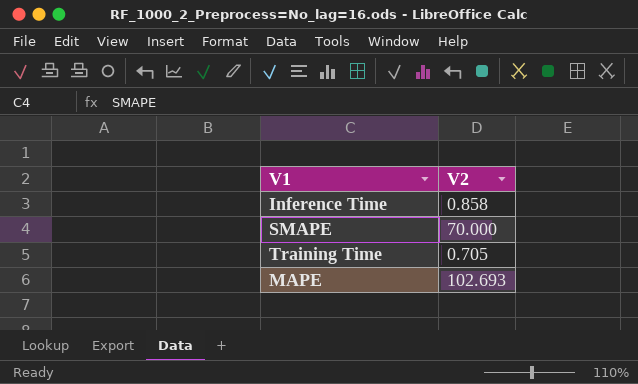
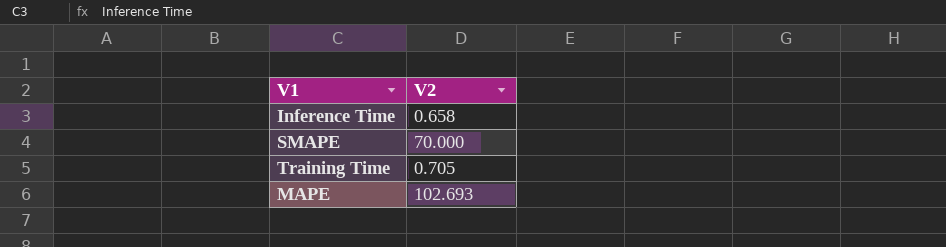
Inference Time | V2: 0.858 -> 0.658

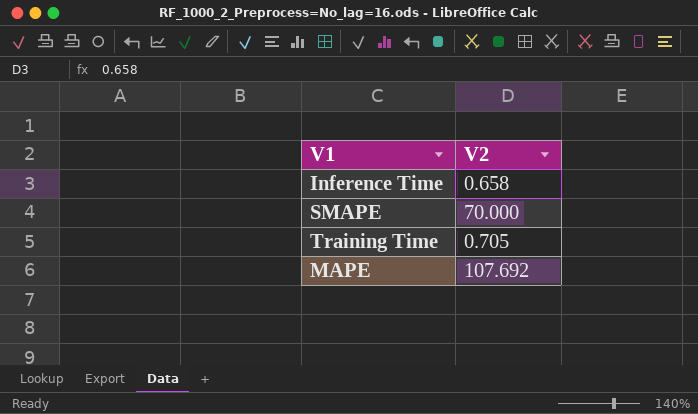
MAPE | V2: 102.693 -> 107.692

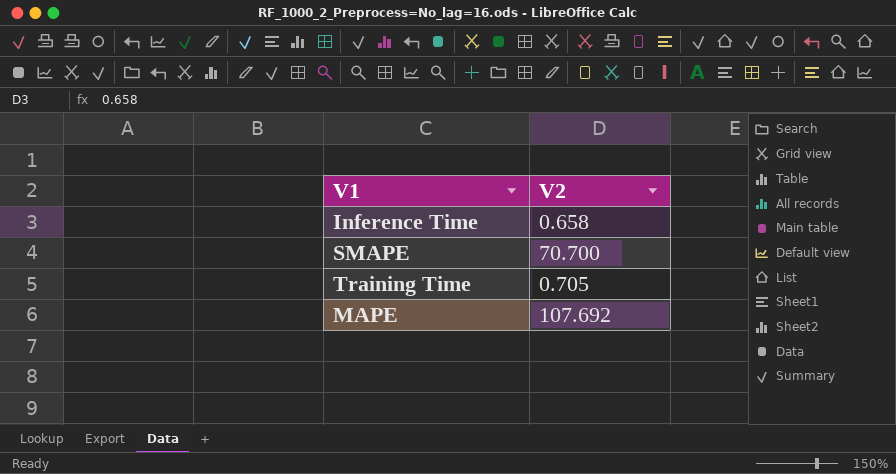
SMAPE | V2: 70.000 -> 70.700

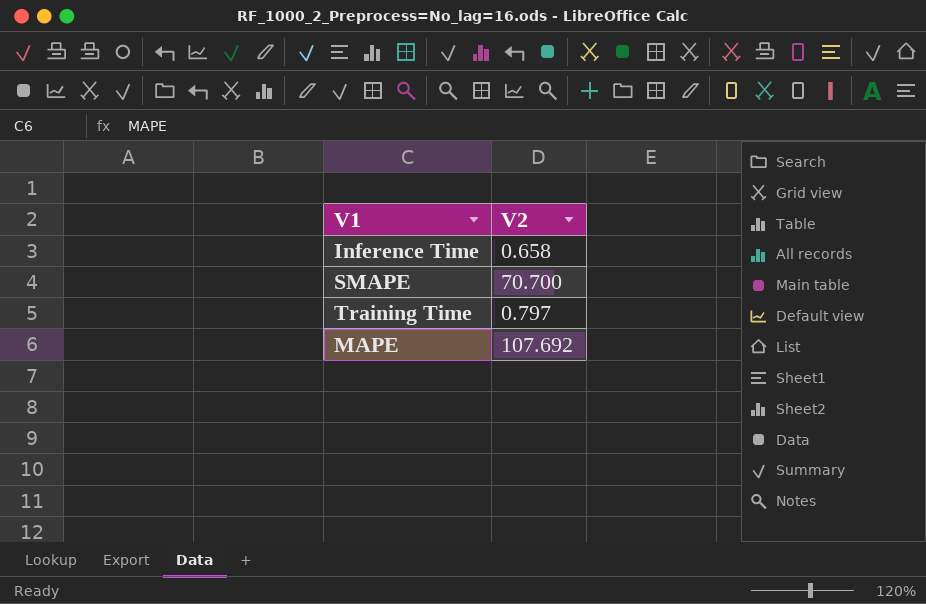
Training Time | V2: 0.705 -> 0.797

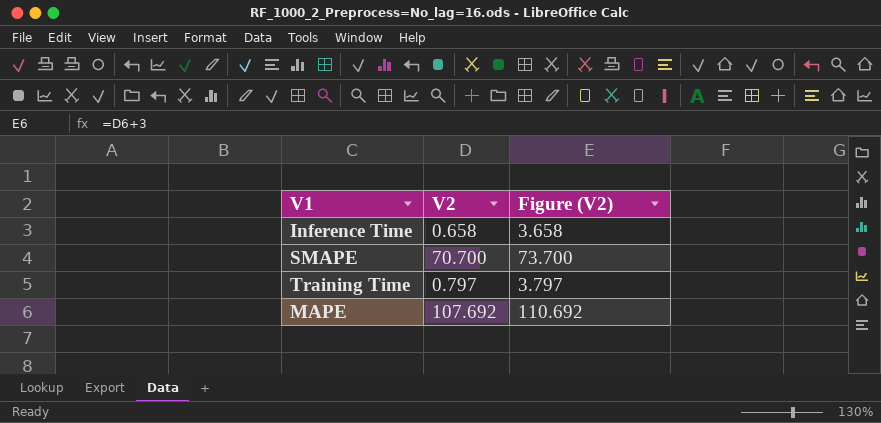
column Figure (V2) | formula: none -> [V2] + 3

